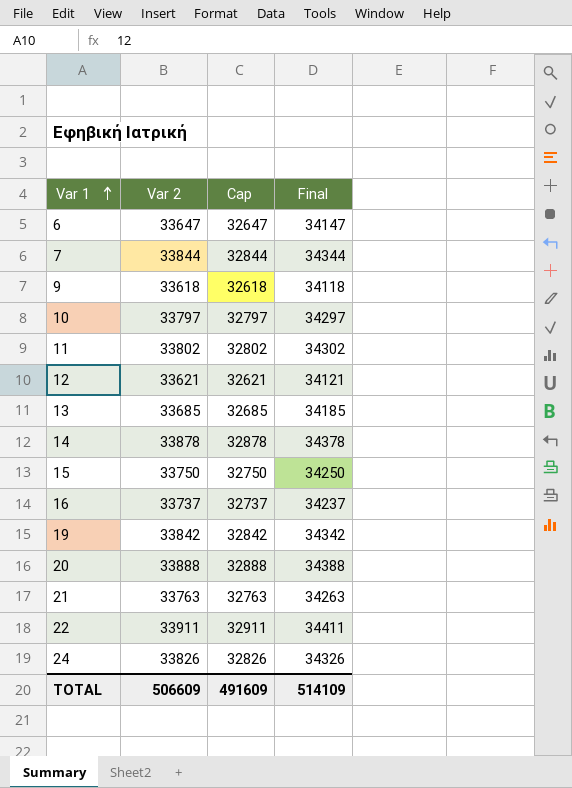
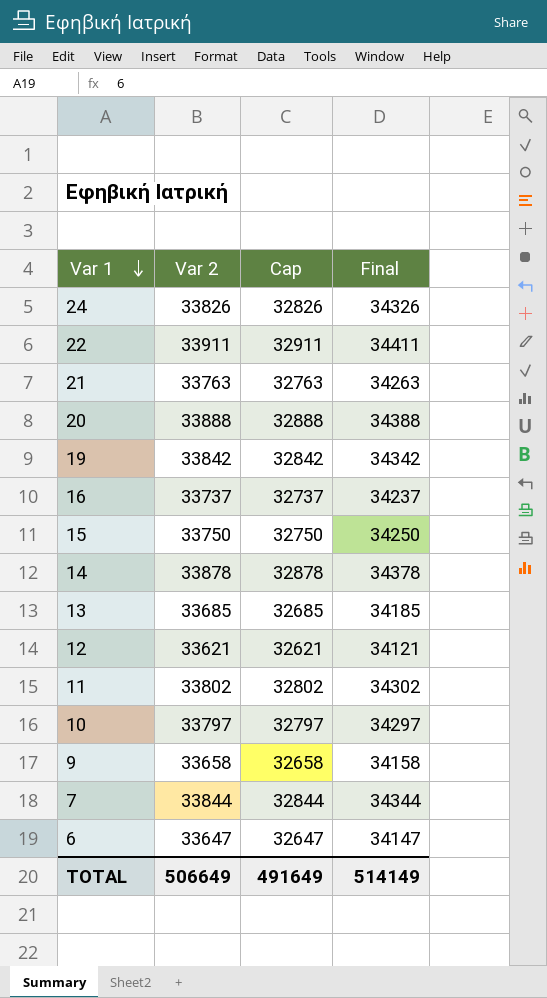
row order: Var 1 ascending -> Var 1 descending
9 | Var 2: 33618 -> 33658
9 | Cap: 32618 -> 32658
9 | Final: 34118 -> 34158
TOTAL | Var 2: 506609 -> 506649
TOTAL | Cap: 491609 -> 491649
TOTAL | Final: 514109 -> 514149

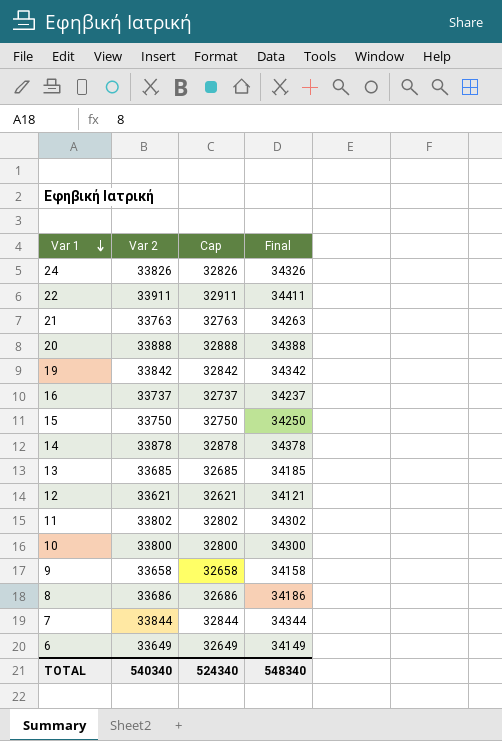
10 | Var 2: 33797 -> 33800
10 | Cap: 32797 -> 32800
10 | Final: 34297 -> 34300
row 8: none -> 33686 | 32686 | 34186
6 | Var 2: 33647 -> 33649
6 | Cap: 32647 -> 32649
6 | Final: 34147 -> 34149
TOTAL | Var 2: 506649 -> 540340
TOTAL | Cap: 491649 -> 524340
TOTAL | Final: 514149 -> 548340

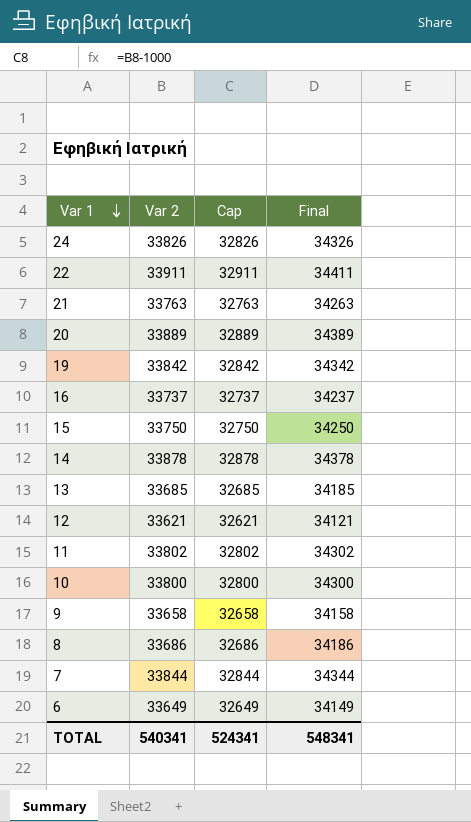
20 | Var 2: 33888 -> 33889
20 | Cap: 32888 -> 32889
20 | Final: 34388 -> 34389
TOTAL | Var 2: 540340 -> 540341
TOTAL | Cap: 524340 -> 524341
TOTAL | Final: 548340 -> 548341

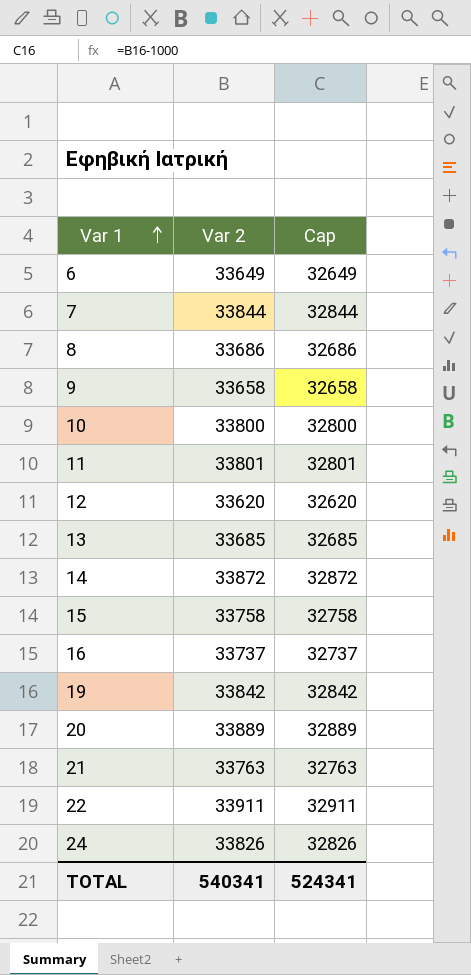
row order: Var 1 descending -> Var 1 ascending
column Final | formula: [Var 2] + 500 -> none
11 | Var 2: 33802 -> 33801
11 | Cap: 32802 -> 32801
12 | Var 2: 33621 -> 33620
12 | Cap: 32621 -> 32620
14 | Var 2: 33878 -> 33872
14 | Cap: 32878 -> 32872
15 | Var 2: 33750 -> 33758
15 | Cap: 32750 -> 32758

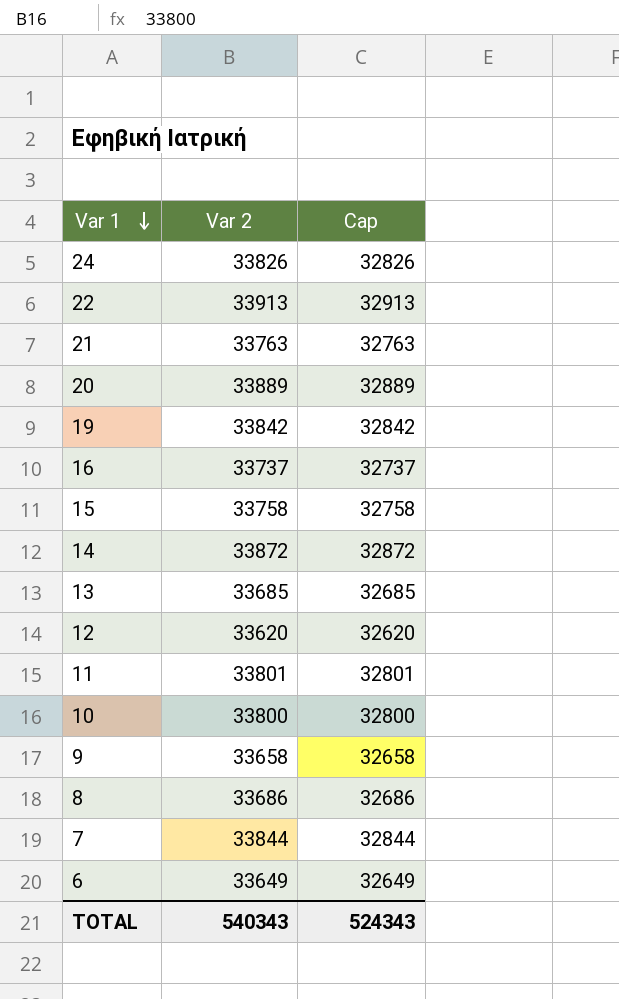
row order: Var 1 ascending -> Var 1 descending
22 | Var 2: 33911 -> 33913
22 | Cap: 32911 -> 32913
TOTAL | Var 2: 540341 -> 540343
TOTAL | Cap: 524341 -> 524343

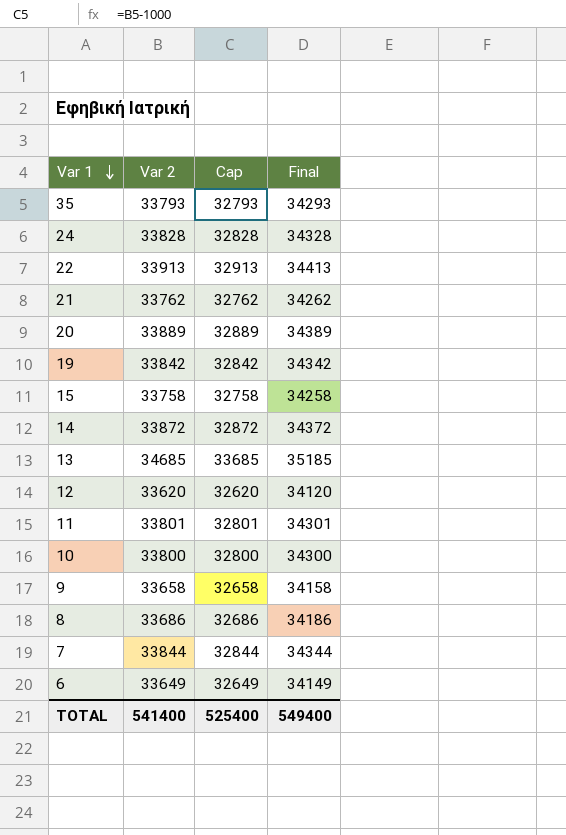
column Final | formula: none -> [Var 2] + 500
row 16: 33737 | 32737 -> none
row 35: none -> 33793 | 32793 | 34293
24 | Var 2: 33826 -> 33828
24 | Cap: 32826 -> 32828
21 | Var 2: 33763 -> 33762
21 | Cap: 32763 -> 32762
13 | Var 2: 33685 -> 34685
13 | Cap: 32685 -> 33685
TOTAL | Var 2: 540343 -> 541400
TOTAL | Cap: 524343 -> 525400

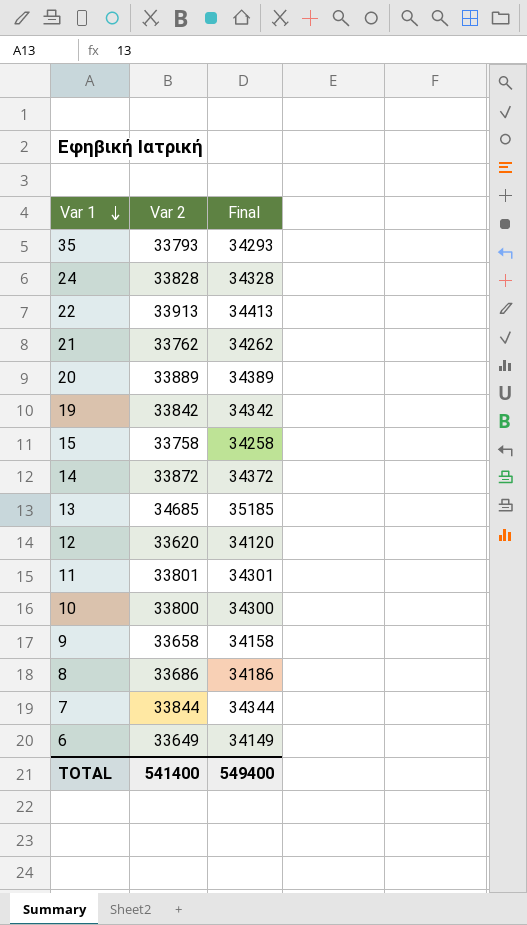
column Cap | formula: [Var 2] - 1000 -> none

